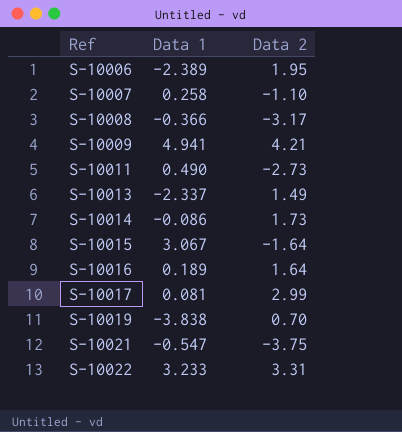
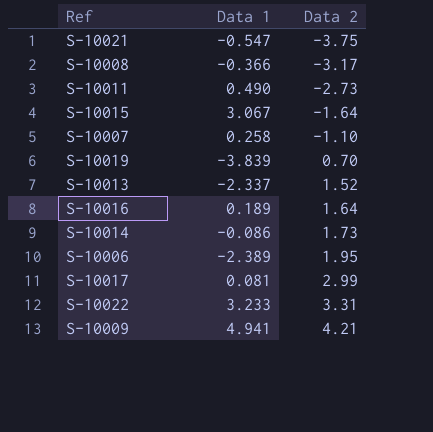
row order: Ref ascending -> Data 2 ascending
S-10019 | Data 1: -3.838 -> -3.839
S-10013 | Data 2: 1.49 -> 1.52

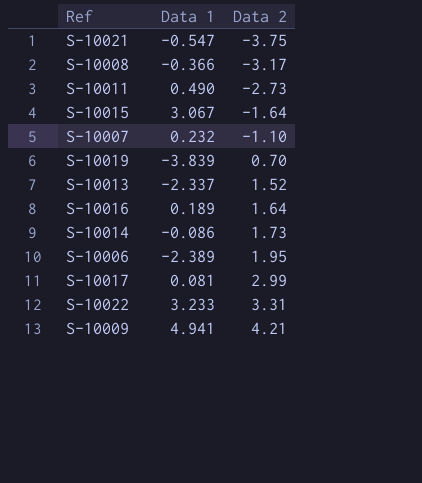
S-10007 | Data 1: 0.258 -> 0.232

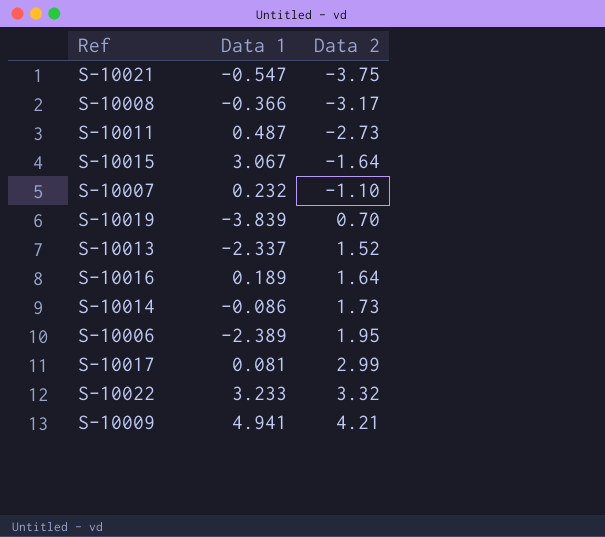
S-10011 | Data 1: 0.490 -> 0.487
S-10022 | Data 2: 3.31 -> 3.32

